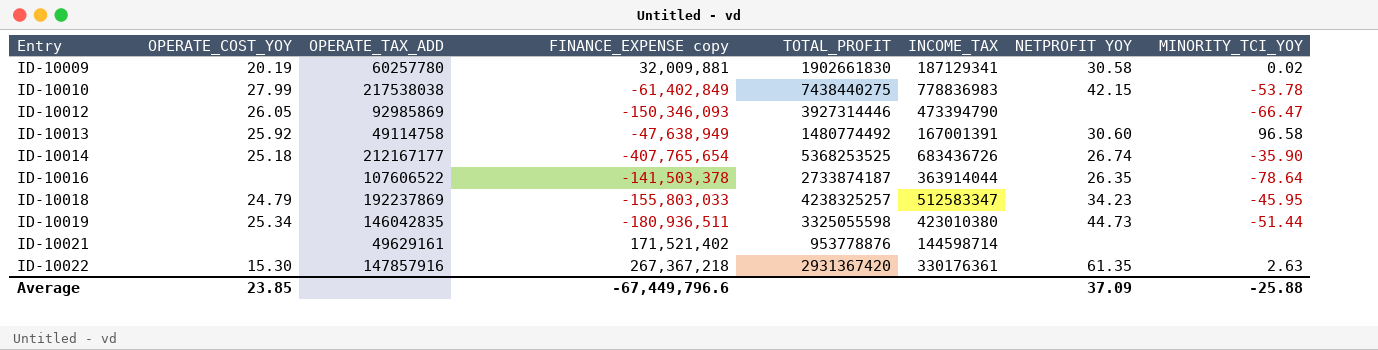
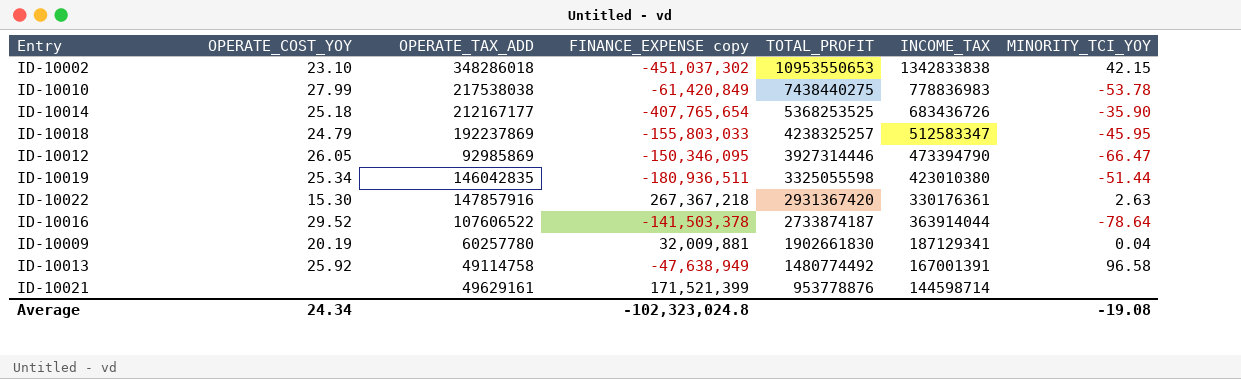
row order: Entry ascending -> TOTAL_PROFIT descending
column NETPROFIT YOY | position: 7 -> none
row ID-10002: none -> 23.10 | 348286018 | -451,037,302 | 10953550653 | 1342833838 | 42.15
ID-10010 | FINANCE_EXPENSE copy: -61,402,849 -> -61,420,849
ID-10012 | FINANCE_EXPENSE copy: -150,346,093 -> -150,346,095
ID-10016 | OPERATE_COST_YOY: none -> 29.52
ID-10009 | MINORITY_TCI_YOY: 0.02 -> 0.04
ID-10021 | FINANCE_EXPENSE copy: 171,521,402 -> 171,521,399
Average | OPERATE_COST_YOY: 23.85 -> 24.34
Average | FINANCE_EXPENSE copy: -67,449,796.6 -> -102,323,024.8
Average | MINORITY_TCI_YOY: -25.88 -> -19.08

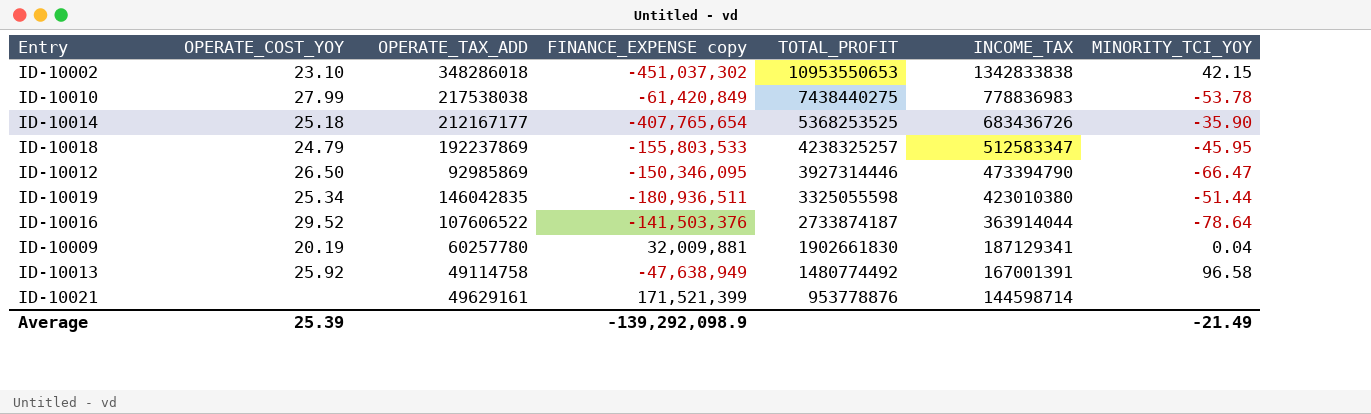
row ID-10022: 15.30 | 147857916 | 267,367,218 | 2931367420 | 330176361 | 2.63 -> none
ID-10018 | FINANCE_EXPENSE copy: -155,803,033 -> -155,803,533
ID-10012 | OPERATE_COST_YOY: 26.05 -> 26.50
ID-10016 | FINANCE_EXPENSE copy: -141,503,378 -> -141,503,376
Average | OPERATE_COST_YOY: 24.34 -> 25.39
Average | FINANCE_EXPENSE copy: -102,323,024.8 -> -139,292,098.9
Average | MINORITY_TCI_YOY: -19.08 -> -21.49

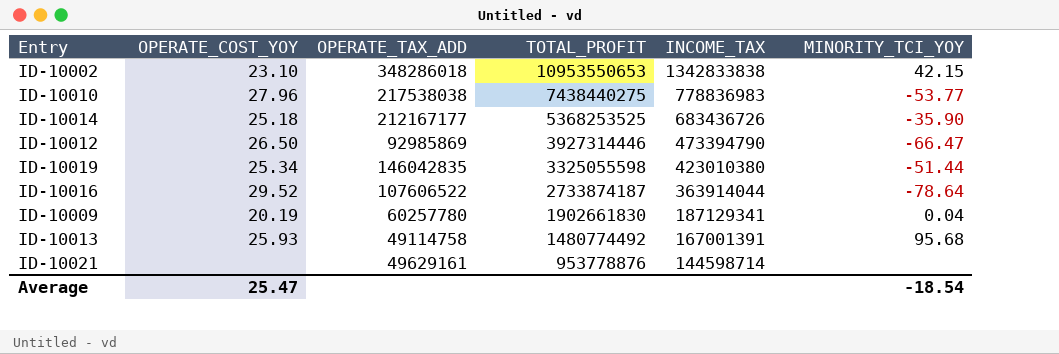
column FINANCE_EXPENSE copy | position: 4 -> none
row ID-10018: 24.79 | 192237869 | -155,803,533 | 4238325257 | 512583347 | -45.95 -> none
ID-10010 | OPERATE_COST_YOY: 27.99 -> 27.96
ID-10010 | MINORITY_TCI_YOY: -53.78 -> -53.77
ID-10013 | OPERATE_COST_YOY: 25.92 -> 25.93
ID-10013 | MINORITY_TCI_YOY: 96.58 -> 95.68
Average | OPERATE_COST_YOY: 25.39 -> 25.47
Average | MINORITY_TCI_YOY: -21.49 -> -18.54

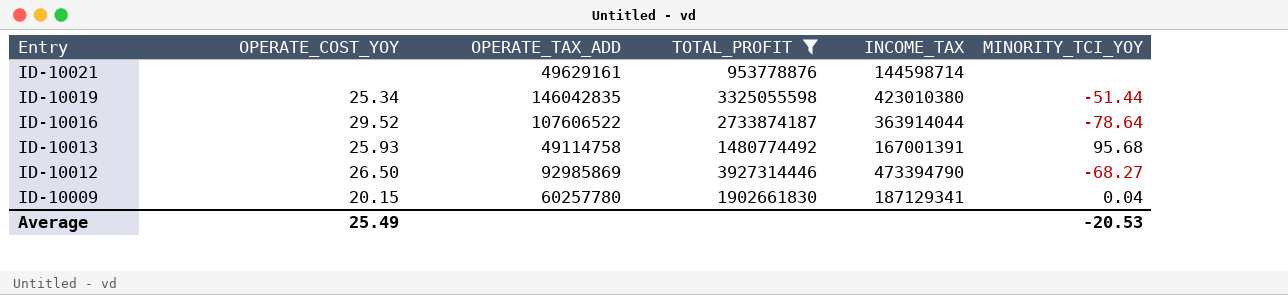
filter: none -> TOTAL_PROFIT <= 3927314446
row order: TOTAL_PROFIT descending -> Entry descending
ID-10012 | MINORITY_TCI_YOY: -66.47 -> -68.27
ID-10009 | OPERATE_COST_YOY: 20.19 -> 20.15
Average | OPERATE_COST_YOY: 25.47 -> 25.49
Average | MINORITY_TCI_YOY: -18.54 -> -20.53

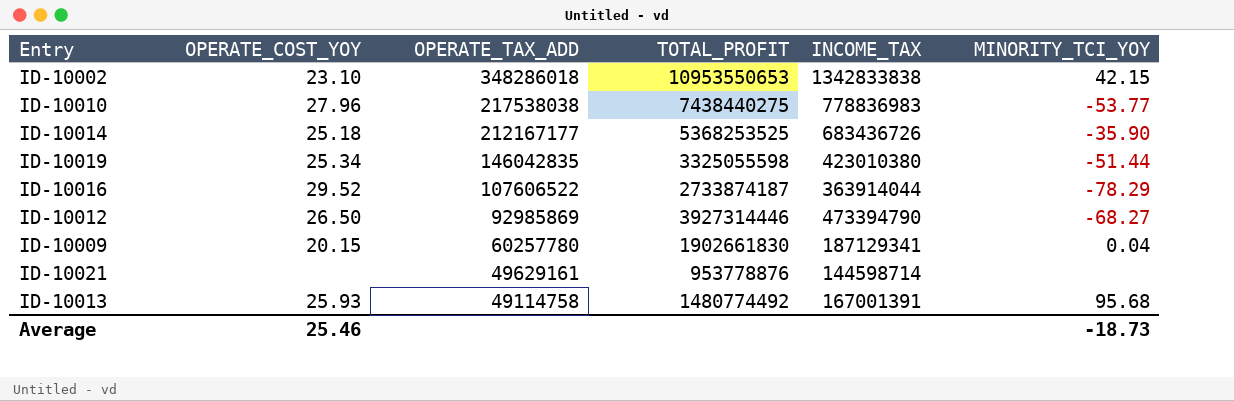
filter: TOTAL_PROFIT <= 3927314446 -> none
row order: Entry descending -> OPERATE_TAX_ADD descending
ID-10016 | MINORITY_TCI_YOY: -78.64 -> -78.29
Average | OPERATE_COST_YOY: 25.49 -> 25.46
Average | MINORITY_TCI_YOY: -20.53 -> -18.73

